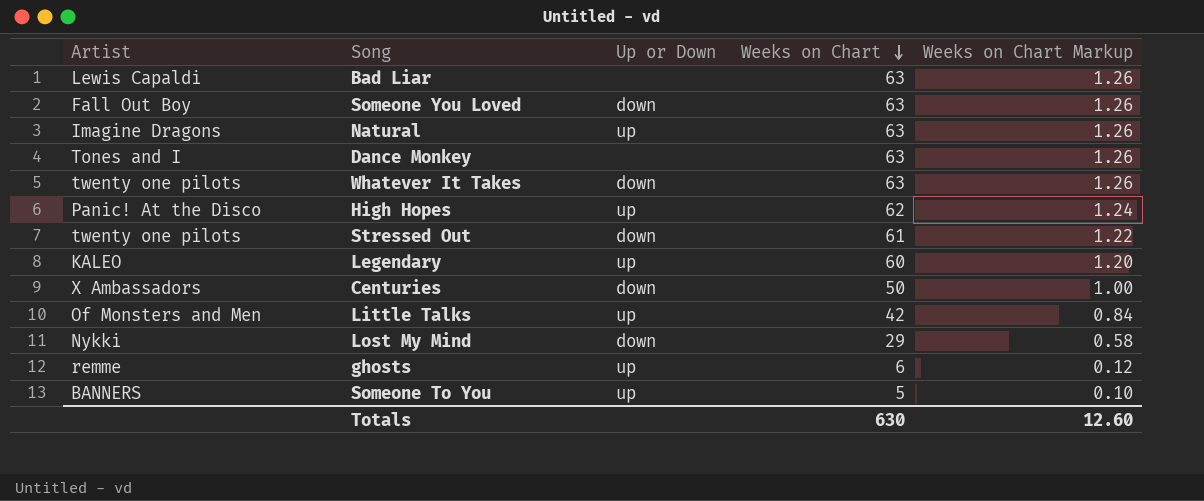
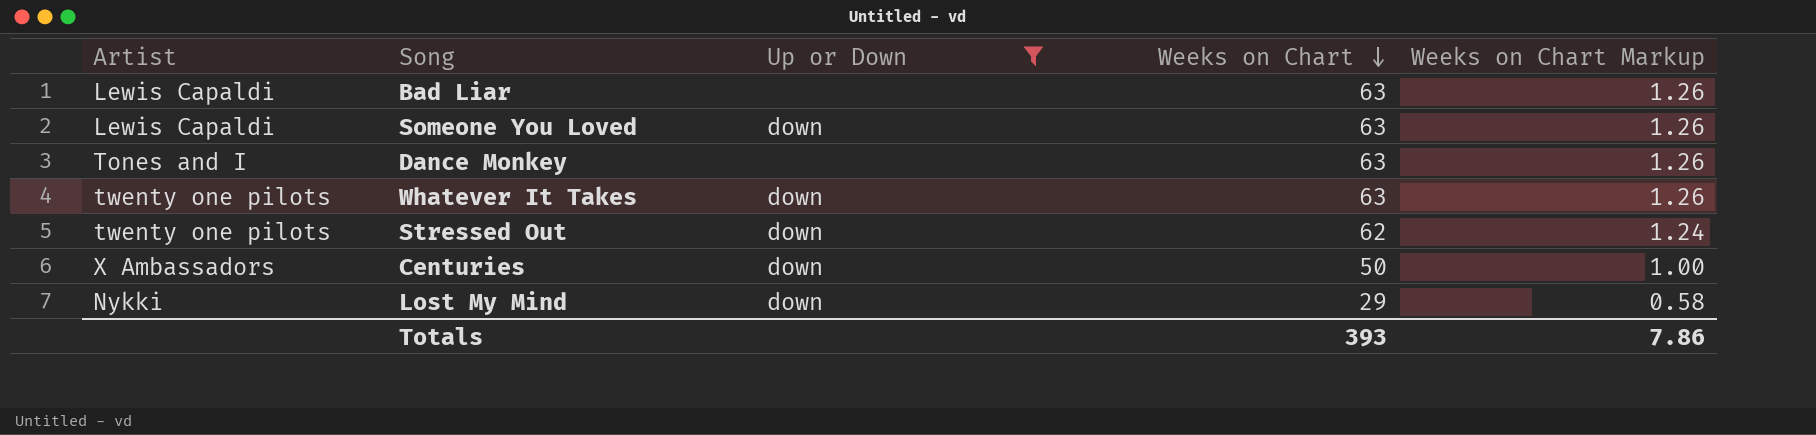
filter: none -> Up or Down != up
Someone You Loved | Artist: Fall Out Boy -> Lewis Capaldi
Stressed Out | Weeks on Chart: 61 -> 62
Stressed Out | Weeks on Chart Markup: 1.22 -> 1.24
Totals | Weeks on Chart: 630 -> 393
Totals | Weeks on Chart Markup: 12.60 -> 7.86

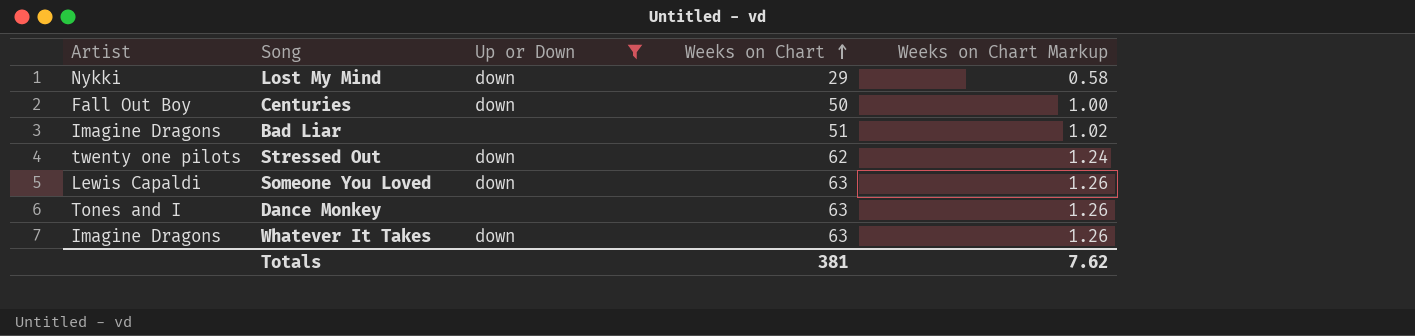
row order: Weeks on Chart descending -> Weeks on Chart ascending
Centuries | Artist: X Ambassadors -> Fall Out Boy
Bad Liar | Artist: Lewis Capaldi -> Imagine Dragons
Bad Liar | Weeks on Chart: 63 -> 51
Bad Liar | Weeks on Chart Markup: 1.26 -> 1.02
Whatever It Takes | Artist: twenty one pilots -> Imagine Dragons
Totals | Weeks on Chart: 393 -> 381
Totals | Weeks on Chart Markup: 7.86 -> 7.62

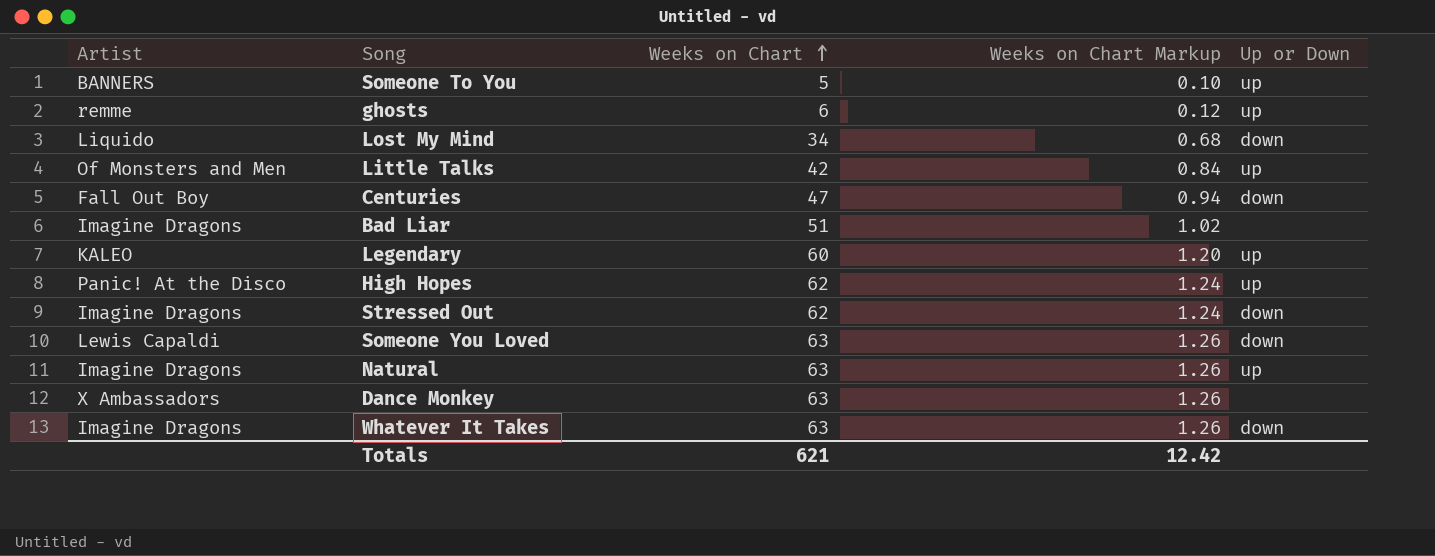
filter: Up or Down != up -> none
column Up or Down | position: 3 -> 5
Lost My Mind | Artist: Nykki -> Liquido
Lost My Mind | Weeks on Chart: 29 -> 34
Lost My Mind | Weeks on Chart Markup: 0.58 -> 0.68
Centuries | Weeks on Chart: 50 -> 47
Centuries | Weeks on Chart Markup: 1.00 -> 0.94
Stressed Out | Artist: twenty one pilots -> Imagine Dragons
Dance Monkey | Artist: Tones and I -> X Ambassadors
Totals | Weeks on Chart: 381 -> 621
Totals | Weeks on Chart Markup: 7.62 -> 12.42

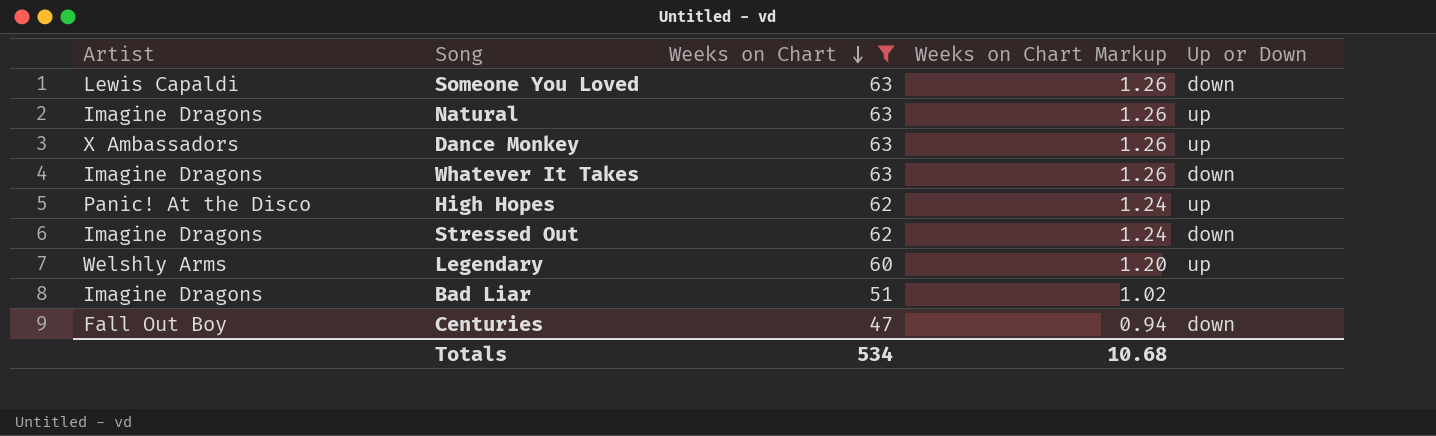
filter: none -> Weeks on Chart >= 47
row order: Weeks on Chart ascending -> Weeks on Chart descending
Dance Monkey | Up or Down: none -> up
Legendary | Artist: KALEO -> Welshly Arms
Totals | Weeks on Chart: 621 -> 534
Totals | Weeks on Chart Markup: 12.42 -> 10.68

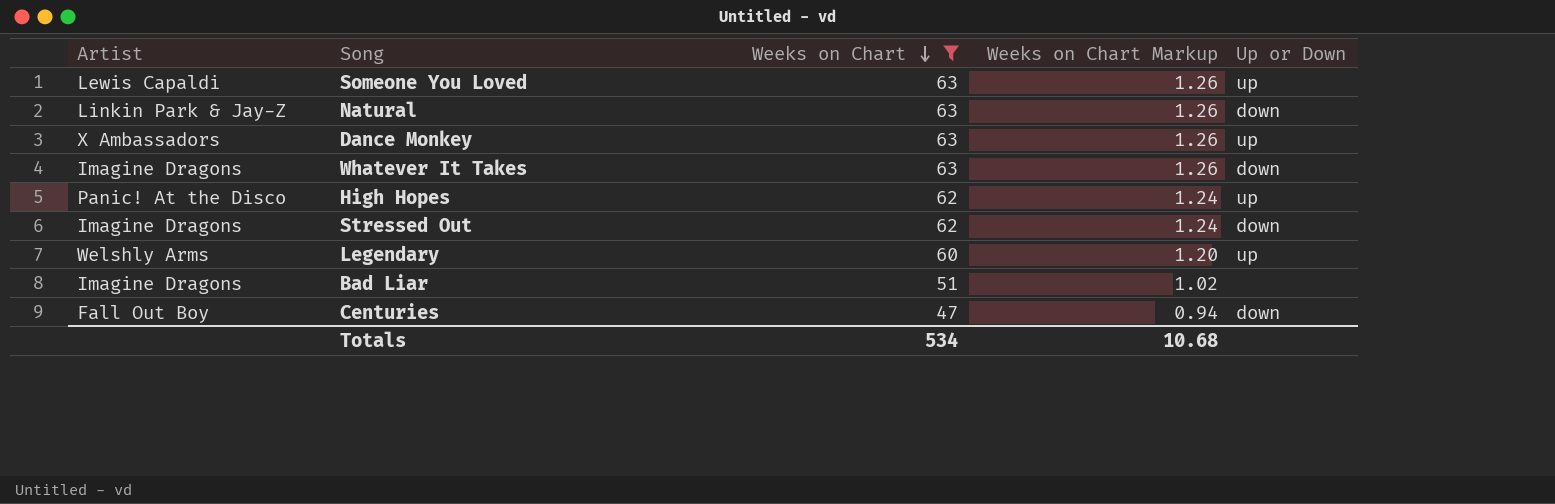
Someone You Loved | Up or Down: down -> up
Natural | Artist: Imagine Dragons -> Linkin Park & Jay-Z
Natural | Up or Down: up -> down

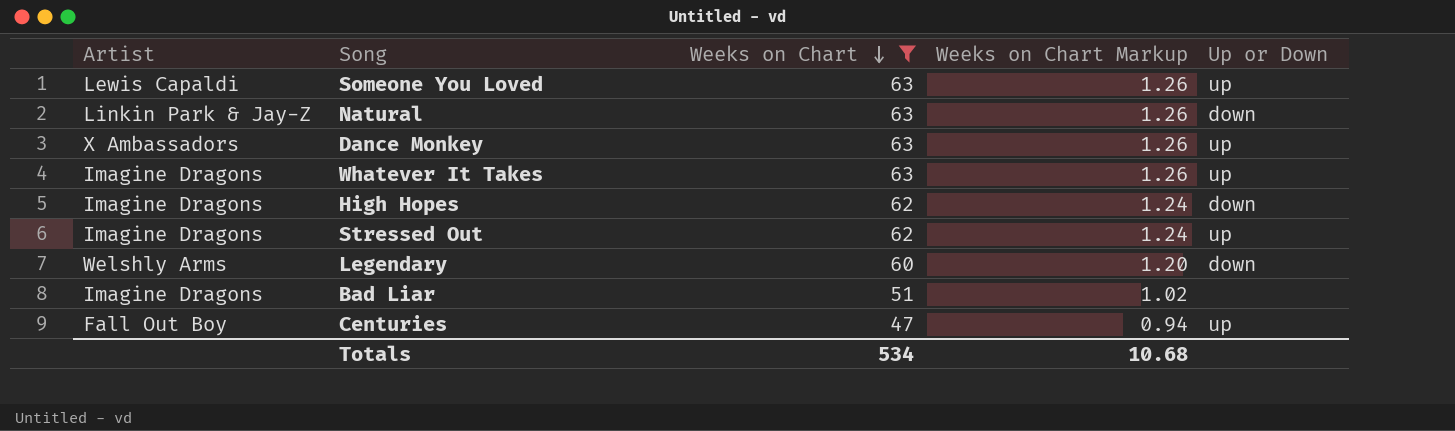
Whatever It Takes | Up or Down: down -> up
High Hopes | Artist: Panic! At the Disco -> Imagine Dragons
High Hopes | Up or Down: up -> down
Stressed Out | Up or Down: down -> up
Legendary | Up or Down: up -> down
Centuries | Up or Down: down -> up

